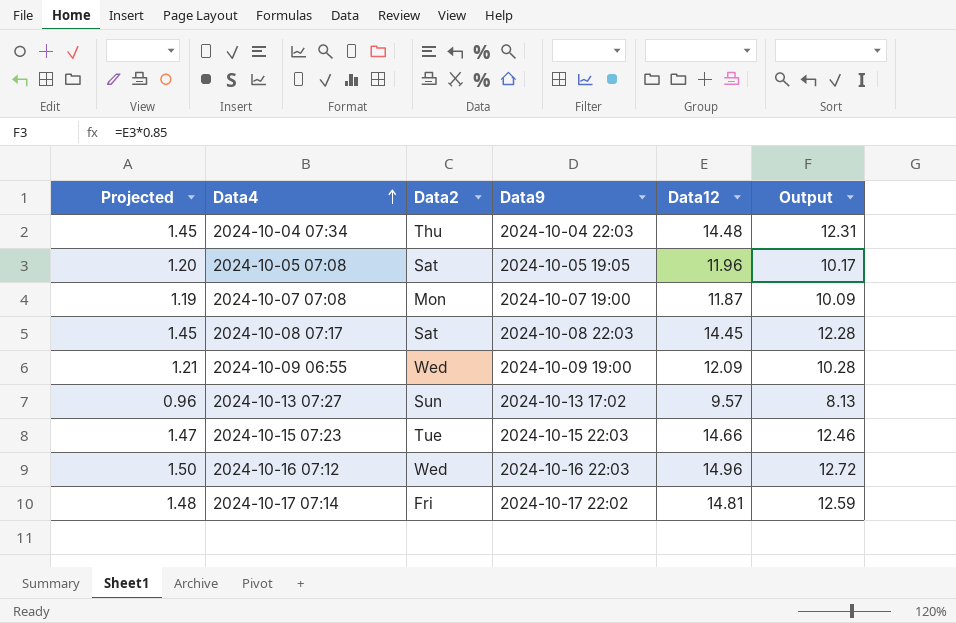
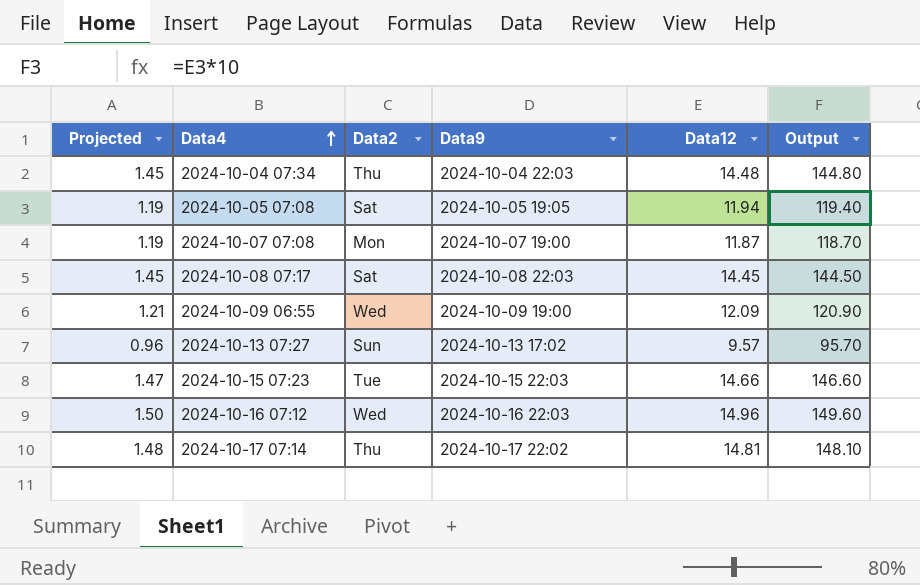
column Output | formula: [Data12] * 0.85 -> [Data12] * 10
2024-10-05 07:08 | Projected: 1.20 -> 1.19
2024-10-05 07:08 | Data12: 11.96 -> 11.94
2024-10-17 07:14 | Data2: Fri -> Thu

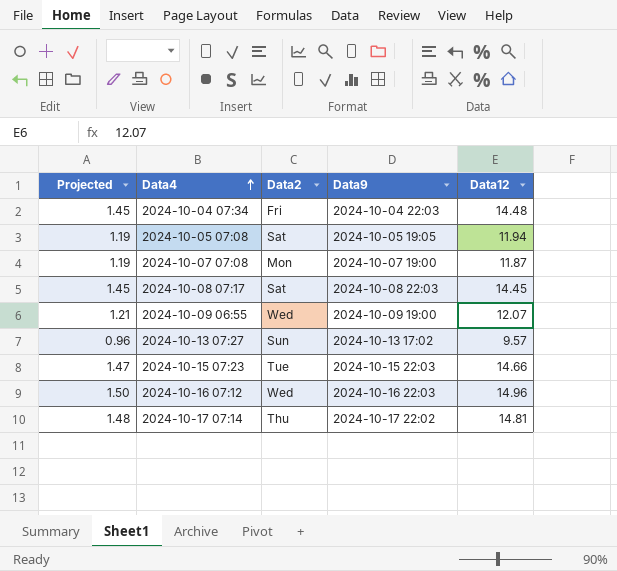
column Output | formula: [Data12] * 10 -> none
2024-10-04 07:34 | Data2: Thu -> Fri
2024-10-09 06:55 | Data12: 12.09 -> 12.07

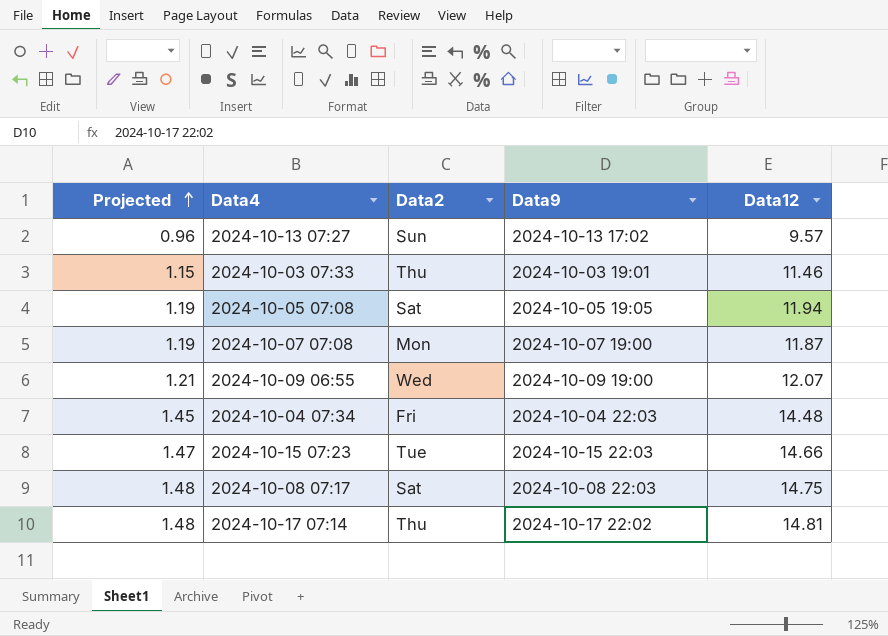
row order: Data4 ascending -> Projected ascending
row 2024-10-16 07:12: 1.50 | Wed | 2024-10-16 22:03 | 14.96 -> none
row 2024-10-03 07:33: none -> 1.15 | Thu | 2024-10-03 19:01 | 11.46
2024-10-08 07:17 | Projected: 1.45 -> 1.48
2024-10-08 07:17 | Data12: 14.45 -> 14.75

